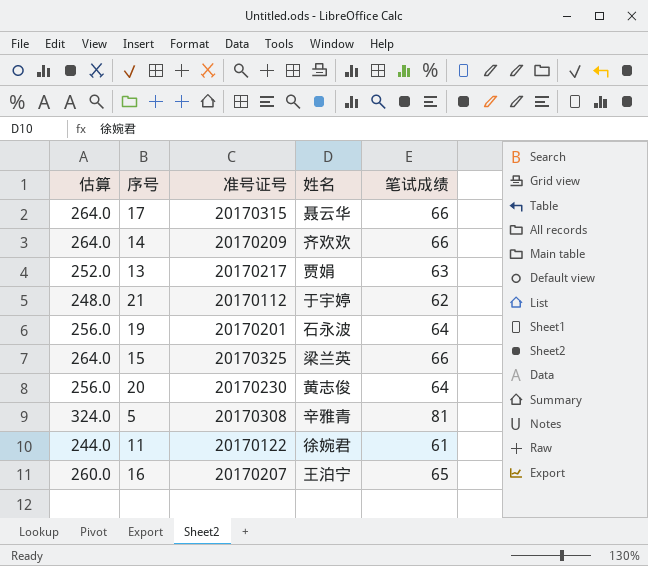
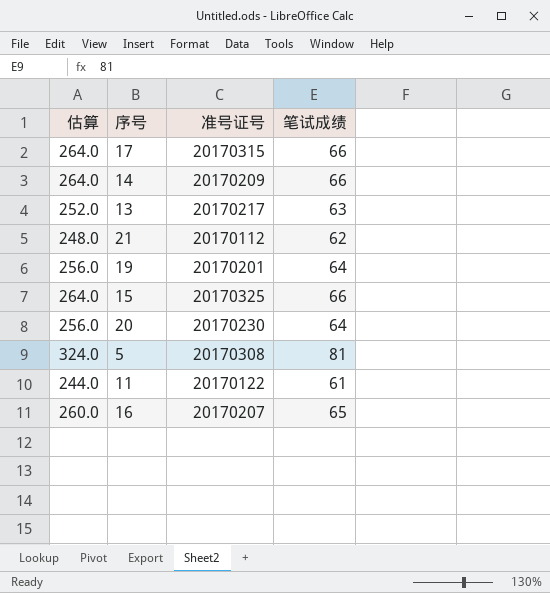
column 姓名 | position: 4 -> none

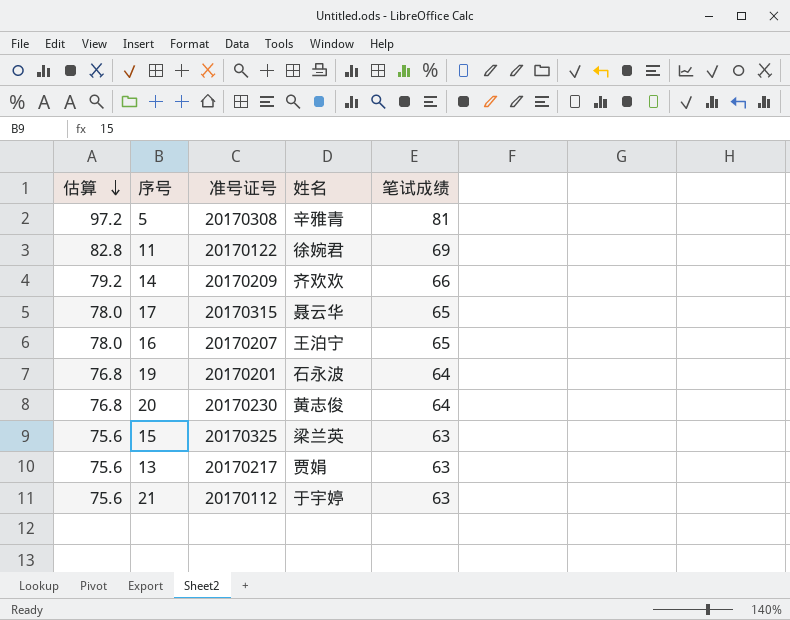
row order: none -> 估算 descending
column 估算 | formula: [笔试成绩] * 4 -> [笔试成绩] * 1.2
column 姓名 | position: none -> 4
11 | 笔试成绩: 61 -> 69
17 | 笔试成绩: 66 -> 65
15 | 笔试成绩: 66 -> 63
21 | 笔试成绩: 62 -> 63

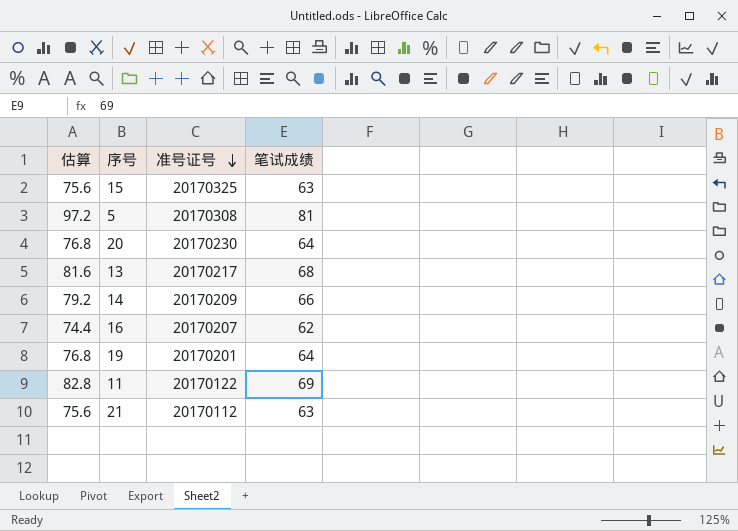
row order: 估算 descending -> 准号证号 descending
column 姓名 | position: 4 -> none
row 17: 78.0 | 20170315 | 聂云华 | 65 -> none
13 | 估算: 75.6 -> 81.6
13 | 笔试成绩: 63 -> 68
16 | 估算: 78.0 -> 74.4
16 | 笔试成绩: 65 -> 62

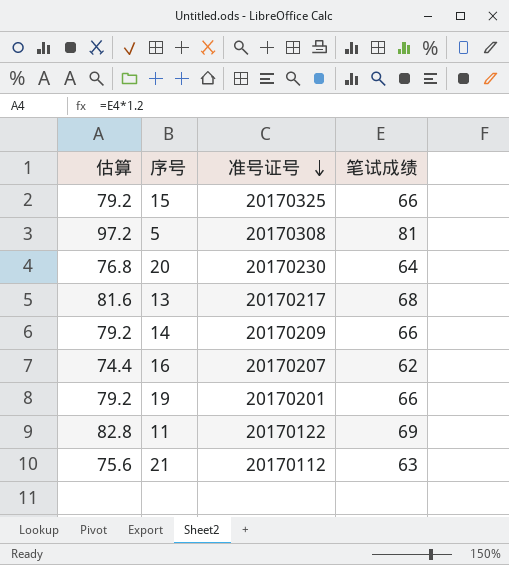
15 | 估算: 75.6 -> 79.2
15 | 笔试成绩: 63 -> 66
19 | 估算: 76.8 -> 79.2
19 | 笔试成绩: 64 -> 66

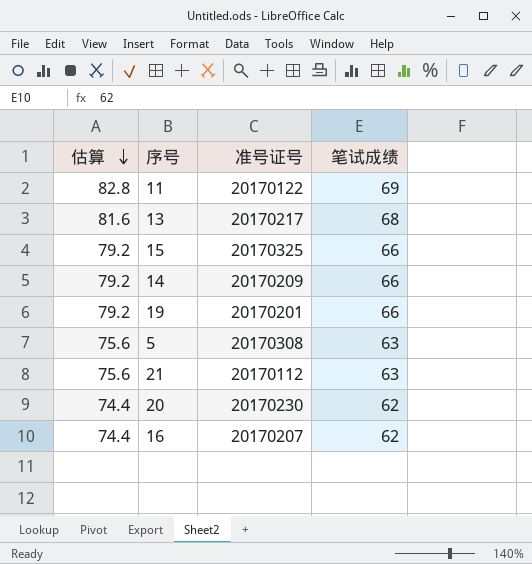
row order: 准号证号 descending -> 估算 descending
5 | 估算: 97.2 -> 75.6
5 | 笔试成绩: 81 -> 63
20 | 估算: 76.8 -> 74.4
20 | 笔试成绩: 64 -> 62

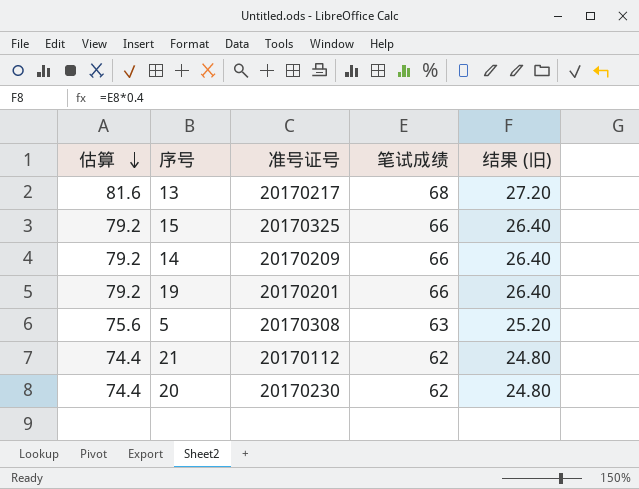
column 结果 (旧) | formula: none -> [笔试成绩] * 0.4
row 11: 82.8 | 20170122 | 69 -> none
row 16: 74.4 | 20170207 | 62 -> none
21 | 估算: 75.6 -> 74.4
21 | 笔试成绩: 63 -> 62

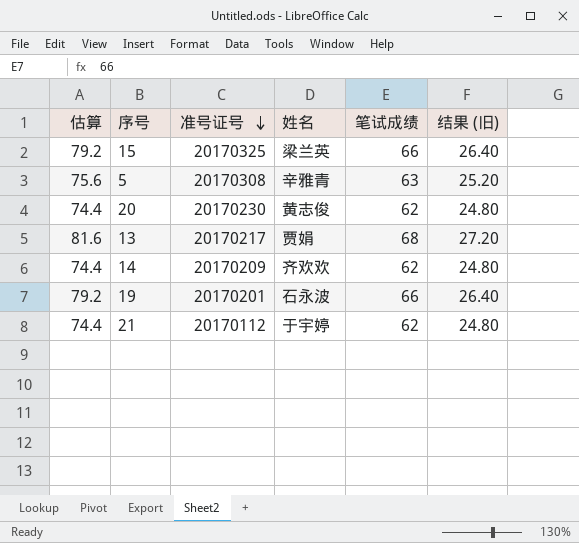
row order: 估算 descending -> 准号证号 descending
column 姓名 | position: none -> 4
14 | 估算: 79.2 -> 74.4
14 | 笔试成绩: 66 -> 62
14 | 结果 (旧): 26.40 -> 24.80

